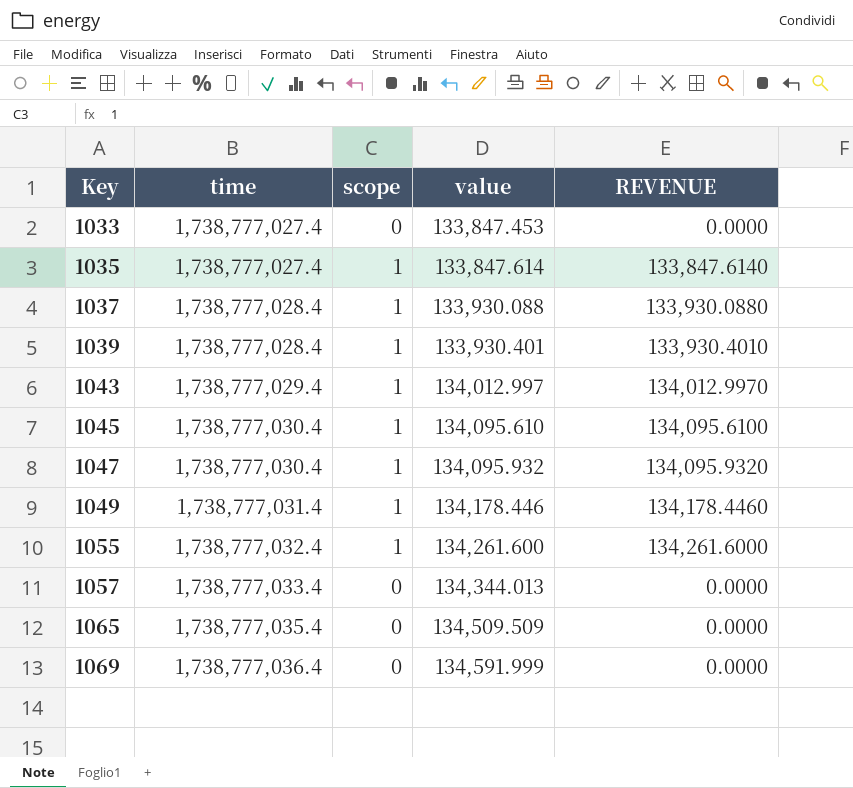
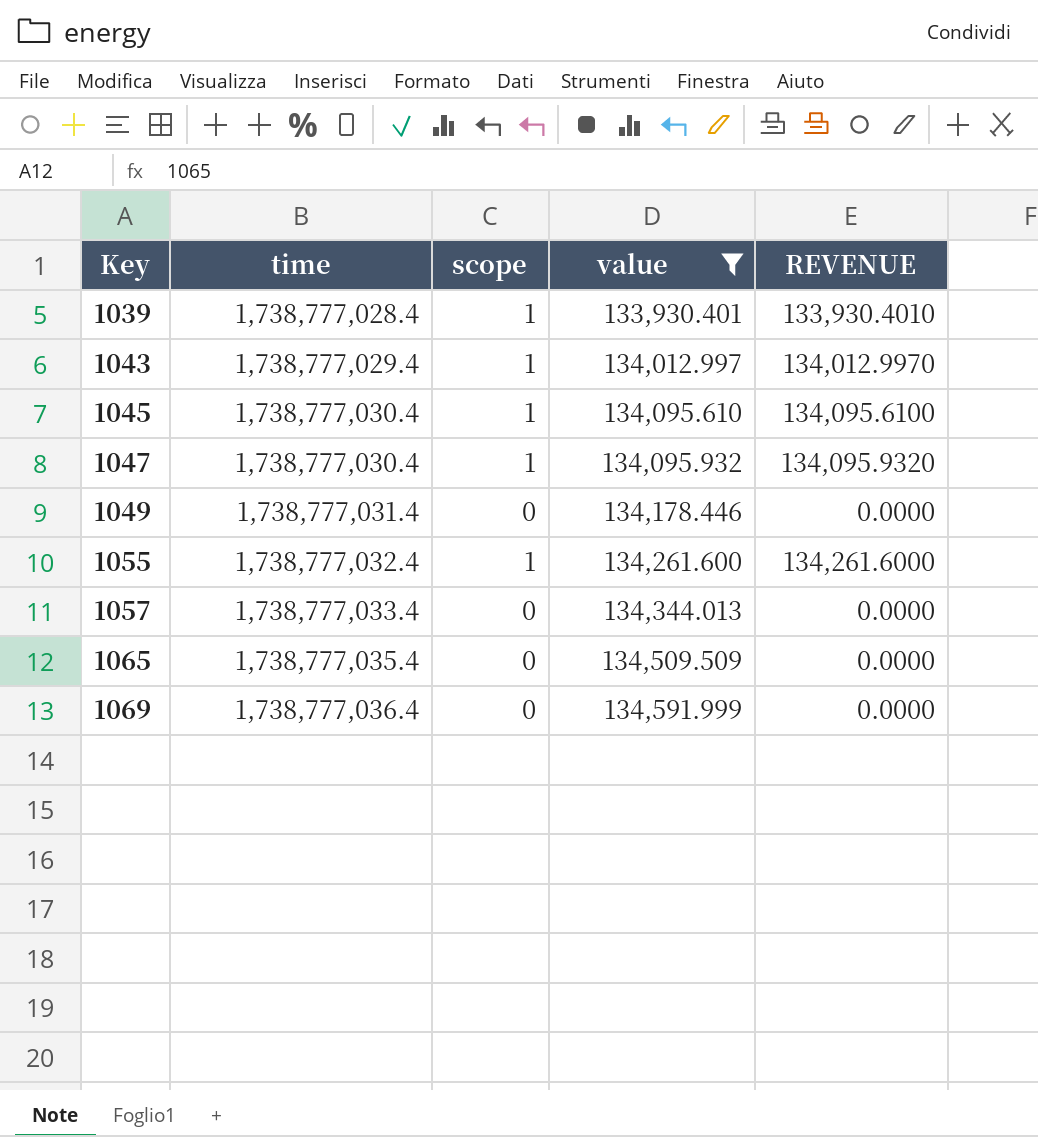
filter: none -> value >= 133,930.401
1049 | scope: 1 -> 0
1049 | REVENUE: 134,178.4460 -> 0.0000

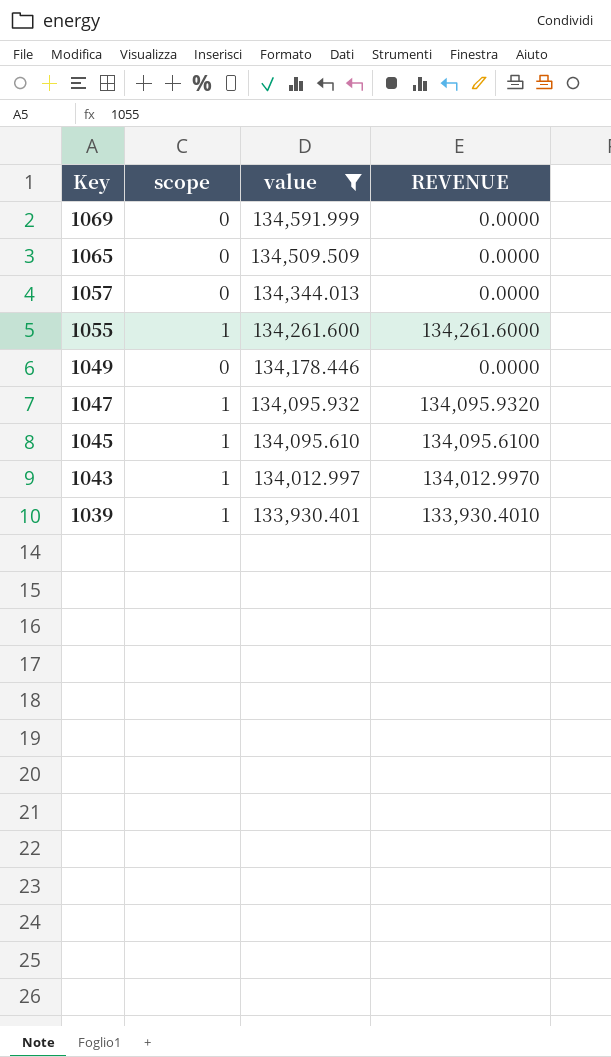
row order: Key ascending -> Key descending
column time | position: 2 -> none

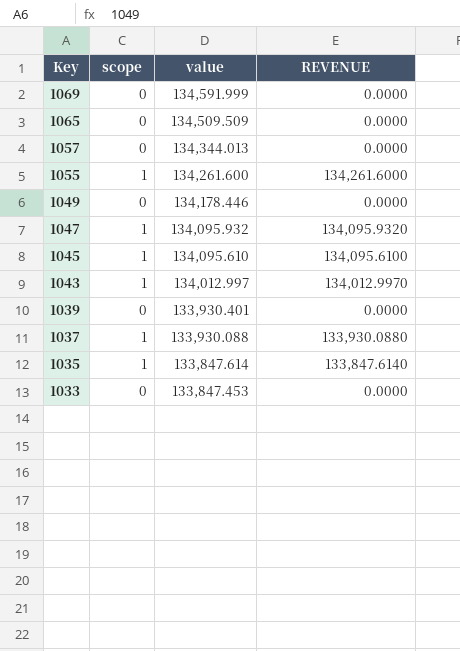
filter: value >= 133,930.401 -> none
1039 | scope: 1 -> 0
1039 | REVENUE: 133,930.4010 -> 0.0000

